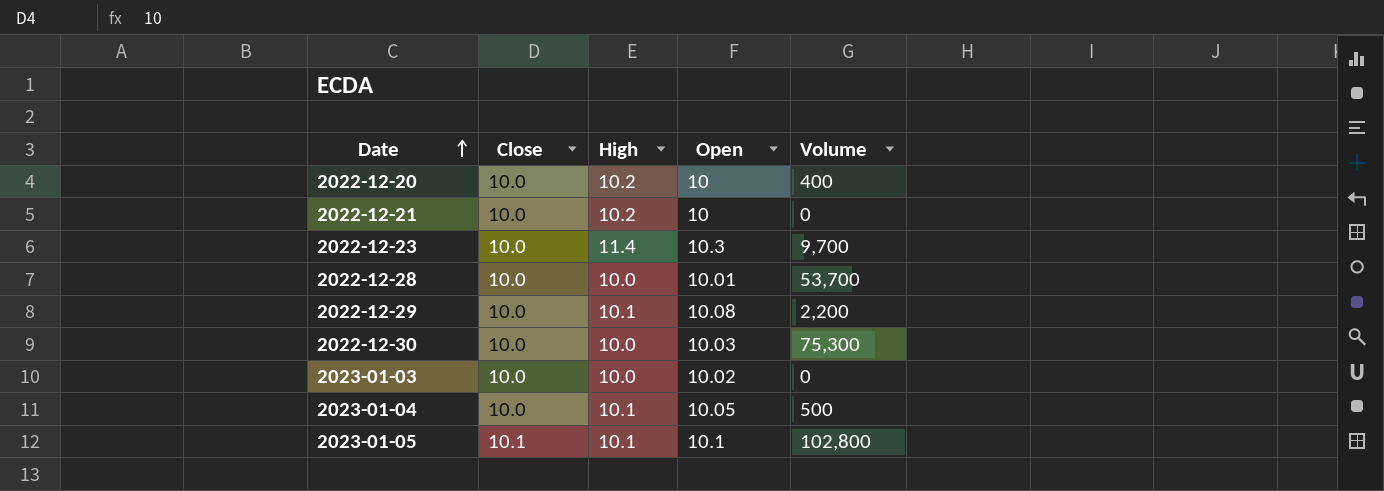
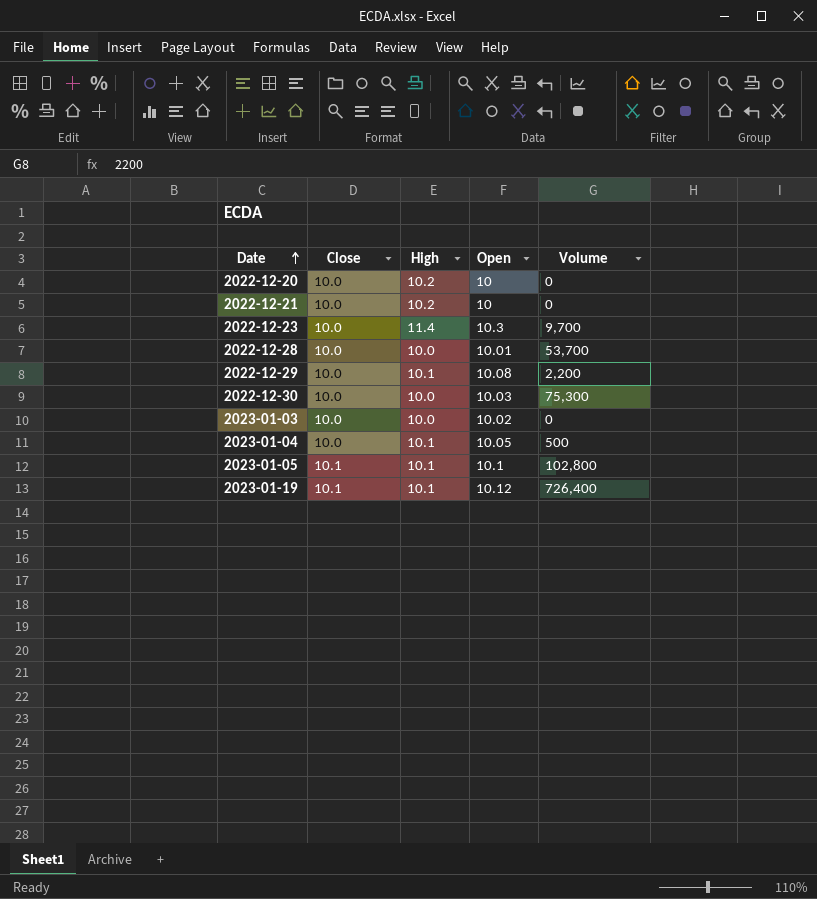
2022-12-20 | Volume: 400 -> 0
row 2023-01-19: none -> 10.1 | 10.1 | 10.12 | 726,400

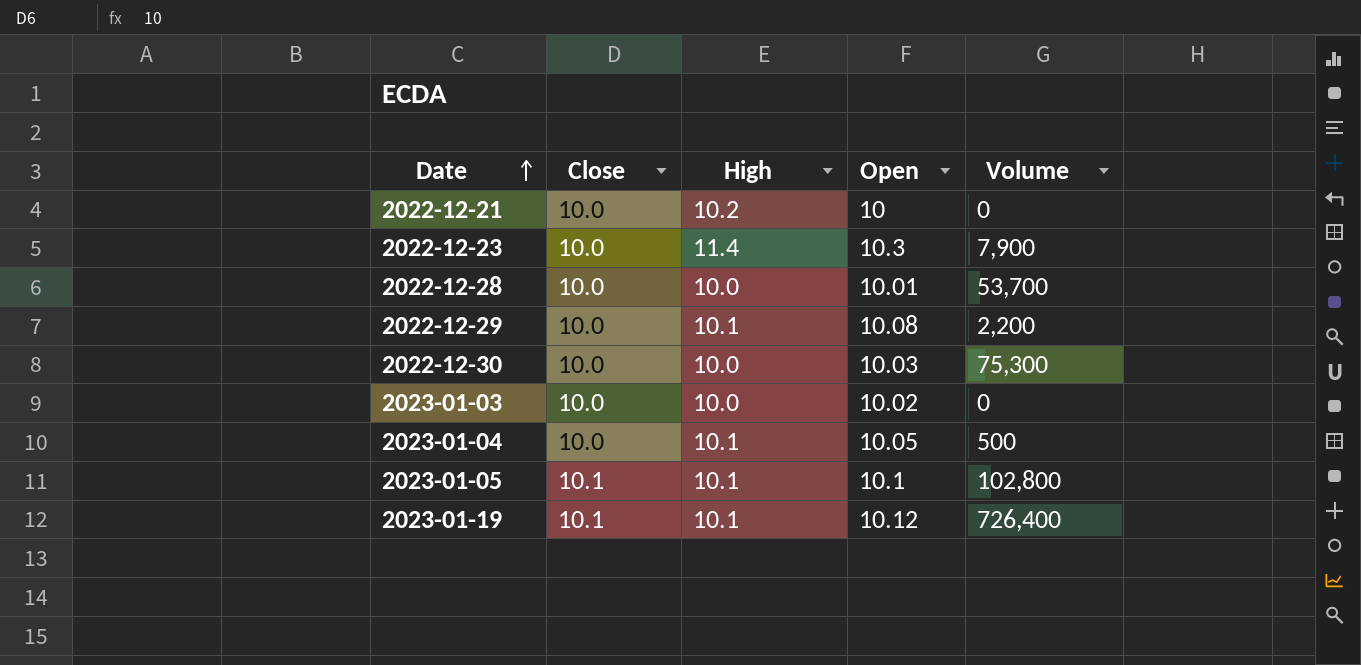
row 2022-12-20: 10.0 | 10.2 | 10 | 0 -> none
2022-12-23 | Volume: 9,700 -> 7,900

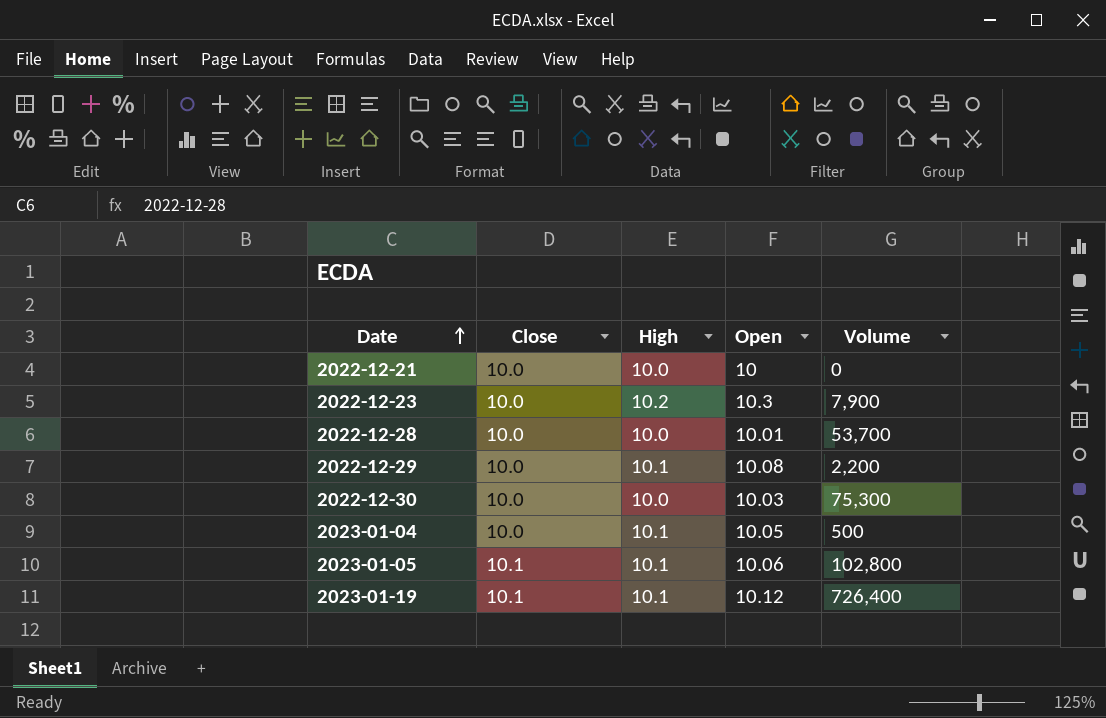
row 2023-01-03: 10.0 | 10.0 | 10.02 | 0 -> none
2022-12-21 | High: 10.2 -> 10.0
2022-12-23 | High: 11.4 -> 10.2
2023-01-05 | Open: 10.1 -> 10.06

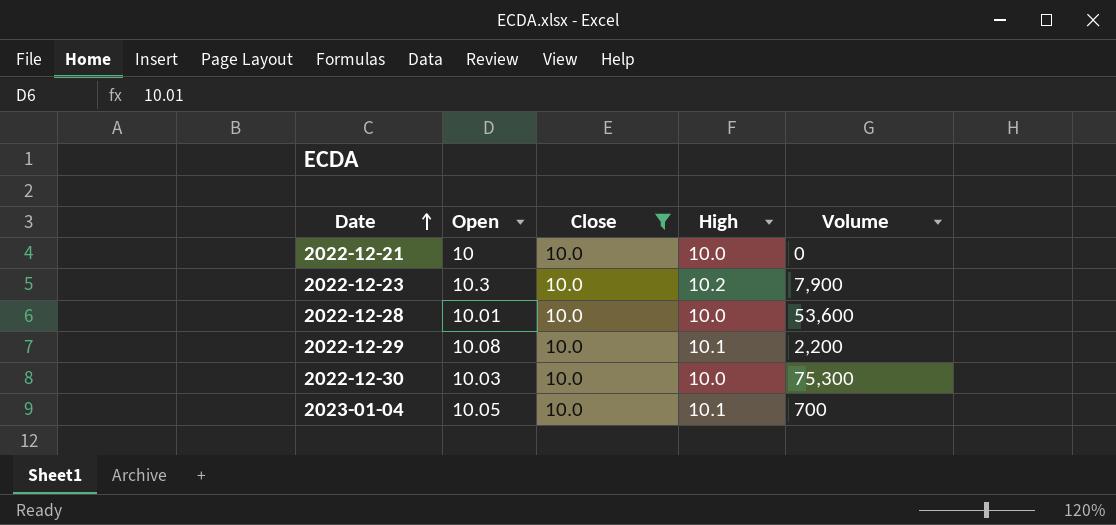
filter: none -> Close = 10.0
column Open | position: 4 -> 2
2022-12-28 | Volume: 53,700 -> 53,600
2023-01-04 | Volume: 500 -> 700

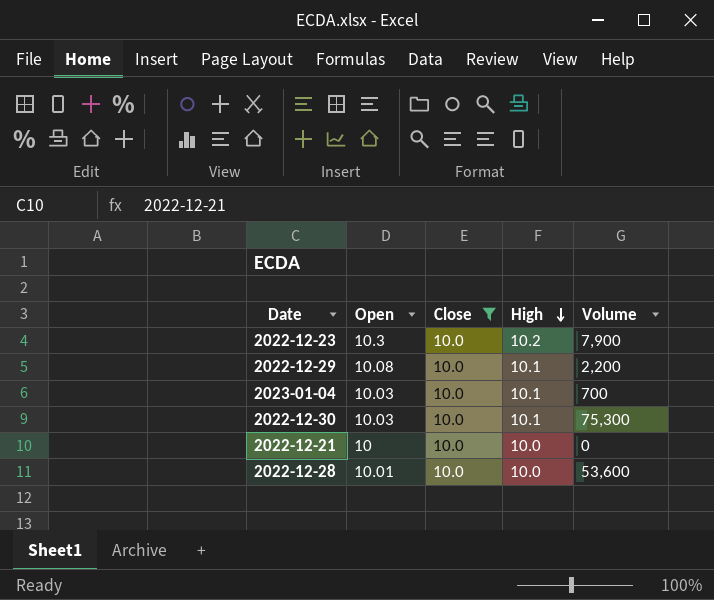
row order: Date ascending -> High descending
2023-01-04 | Open: 10.05 -> 10.03
2022-12-30 | High: 10.0 -> 10.1

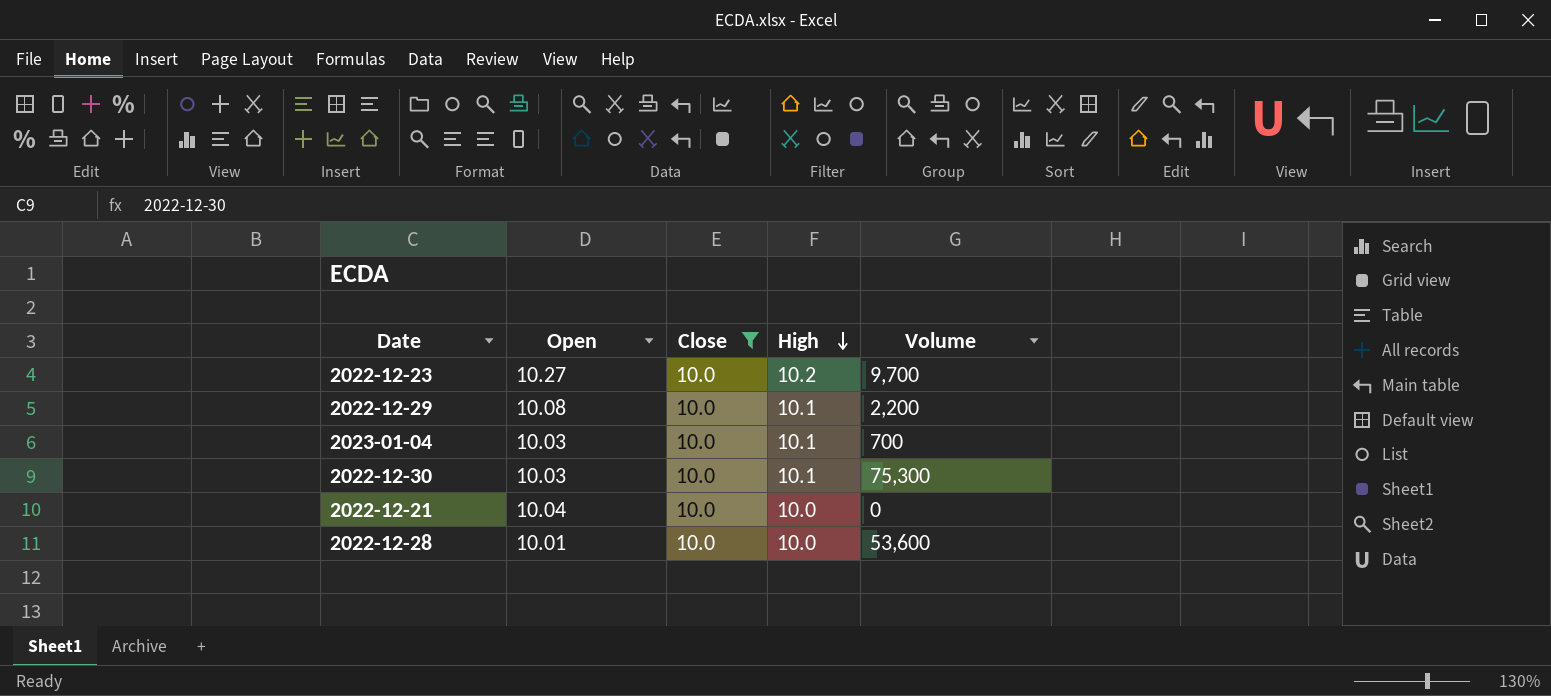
2022-12-23 | Open: 10.3 -> 10.27
2022-12-23 | Volume: 7,900 -> 9,700
2022-12-21 | Open: 10 -> 10.04

